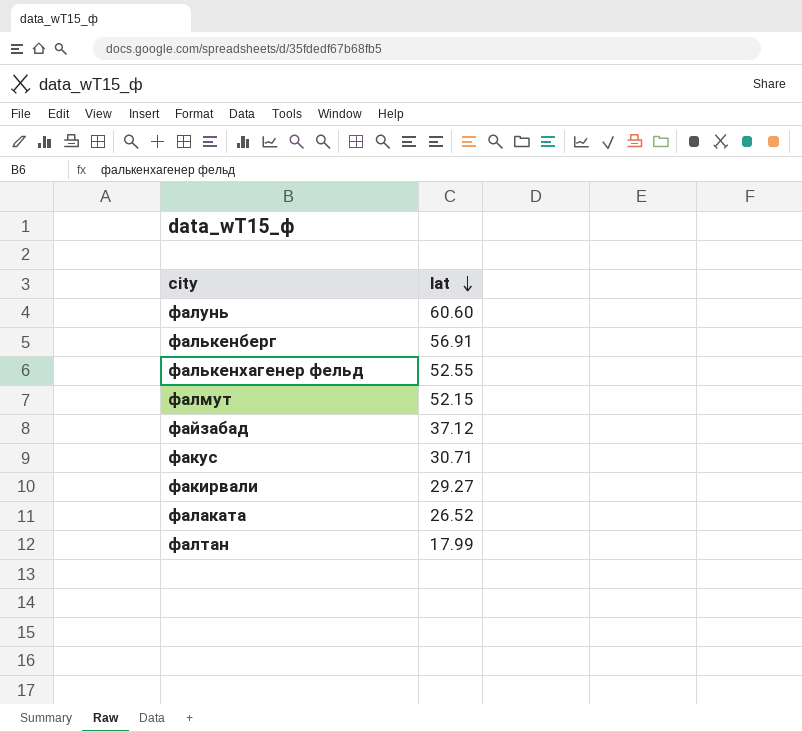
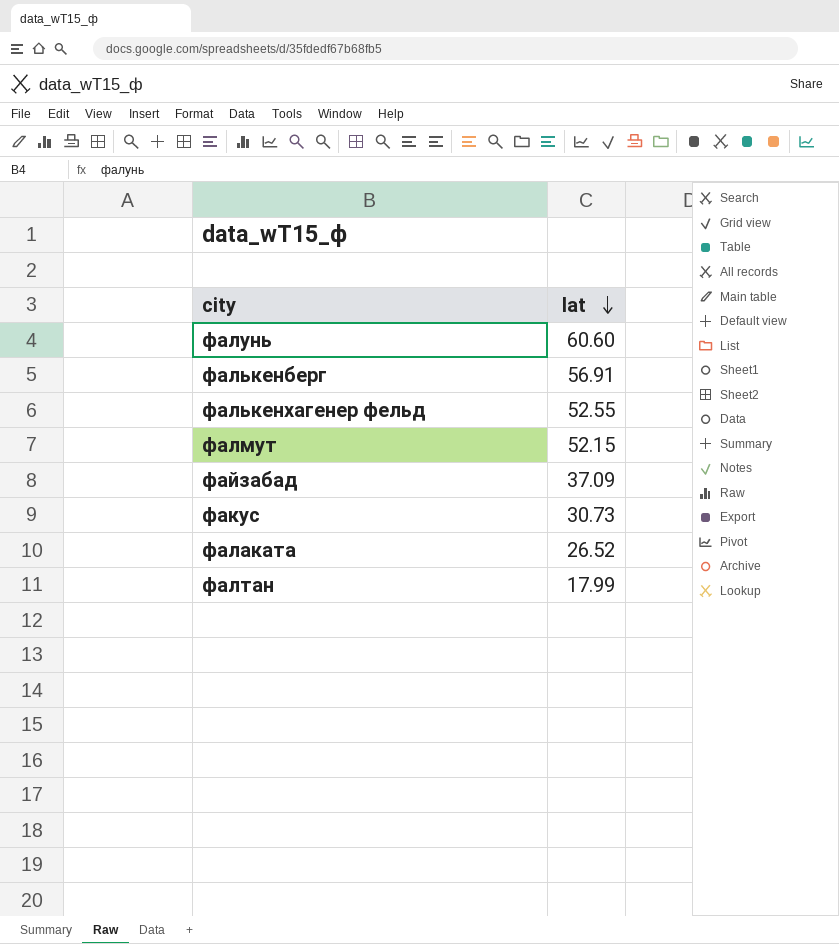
row факирвали: 29.27 -> none
файзабад | lat: 37.12 -> 37.09
факус | lat: 30.71 -> 30.73

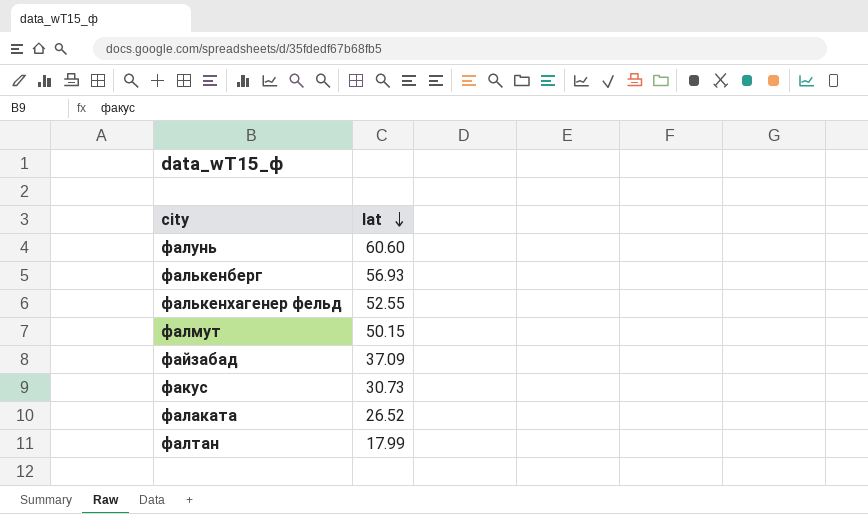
фалькенберг | lat: 56.91 -> 56.93
фалмут | lat: 52.15 -> 50.15

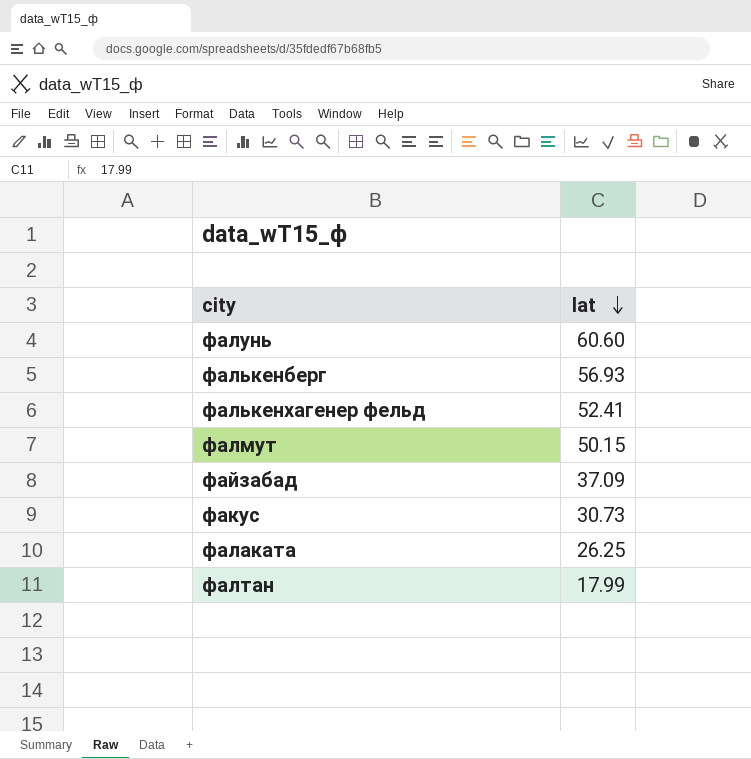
фалькенхагенер фельд | lat: 52.55 -> 52.41
фалаката | lat: 26.52 -> 26.25

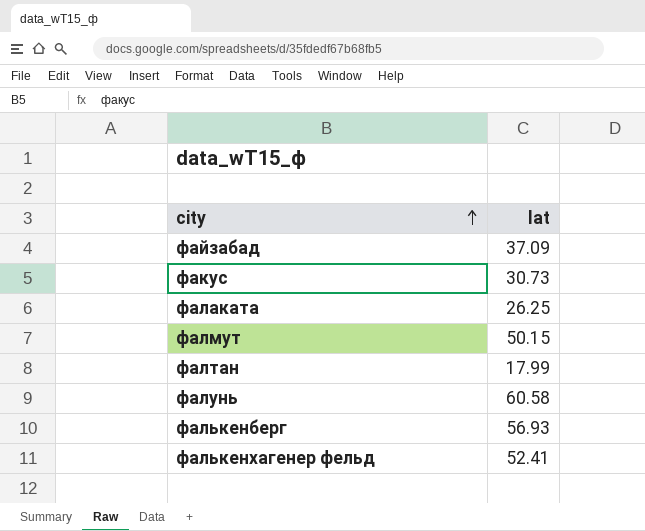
row order: lat descending -> city ascending
фалунь | lat: 60.60 -> 60.58

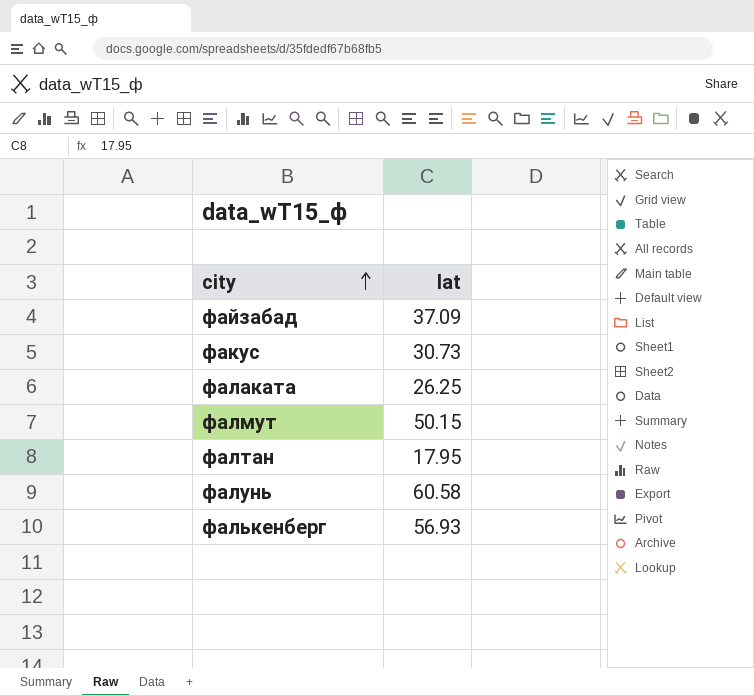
row фалькенхагенер фельд: 52.41 -> none
фалтан | lat: 17.99 -> 17.95

